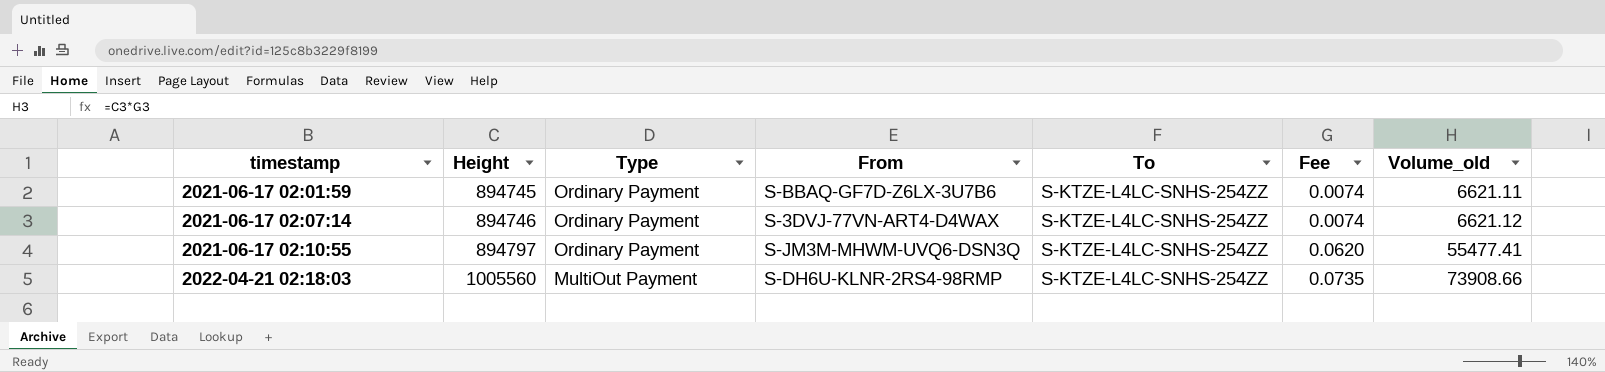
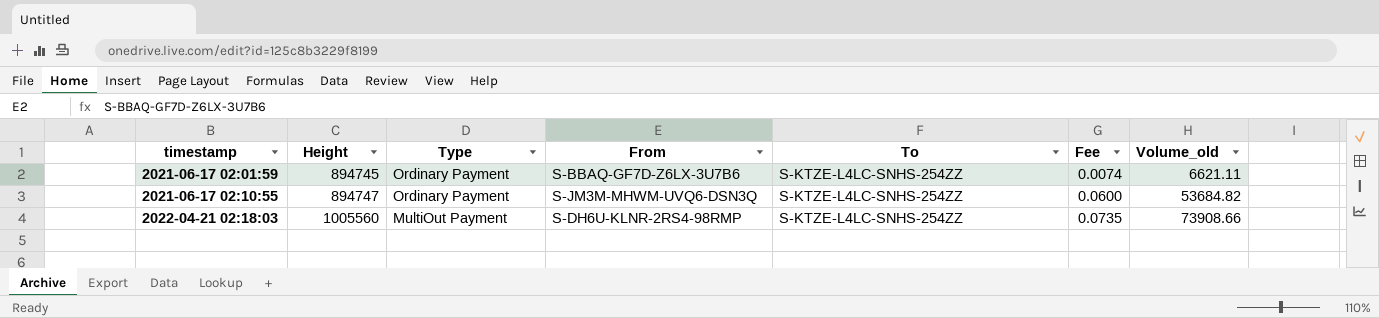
row 2021-06-17 02:07:14: 894746 | Ordinary Payment | S-3DVJ-77VN-ART4-D4WAX | S-KTZE-L4LC-SNHS-254ZZ | 0.0074 | 6621.12 -> none
2021-06-17 02:10:55 | Height: 894797 -> 894747
2021-06-17 02:10:55 | Fee: 0.0620 -> 0.0600
2021-06-17 02:10:55 | Volume_old: 55477.41 -> 53684.82

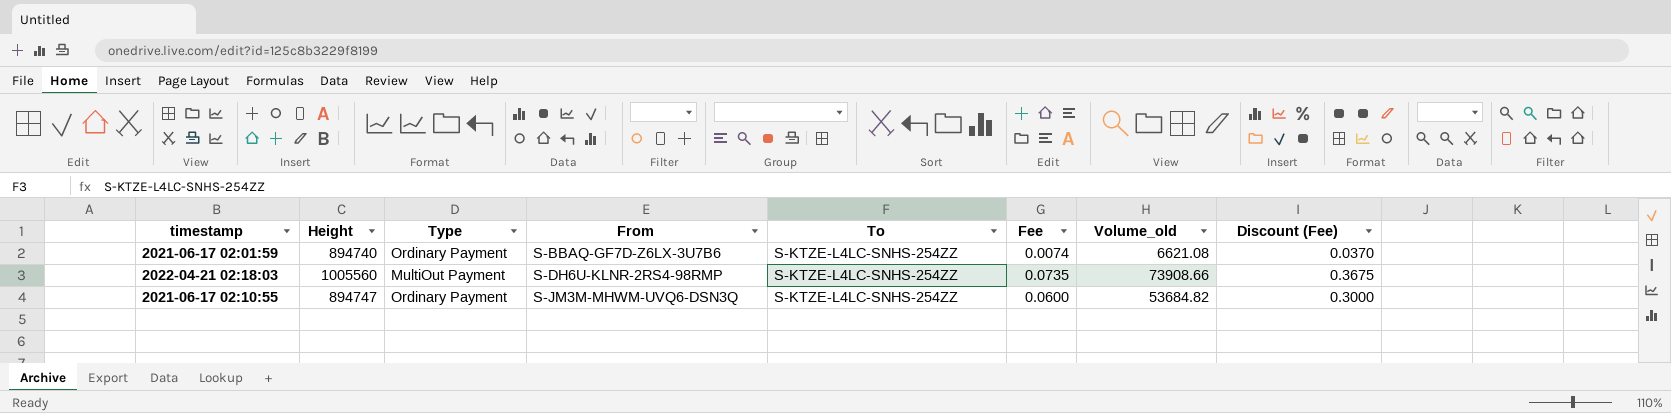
row order: timestamp ascending -> From ascending
column Discount (Fee) | formula: none -> [Fee] * 5
2021-06-17 02:01:59 | Height: 894745 -> 894740
2021-06-17 02:01:59 | Volume_old: 6621.11 -> 6621.08

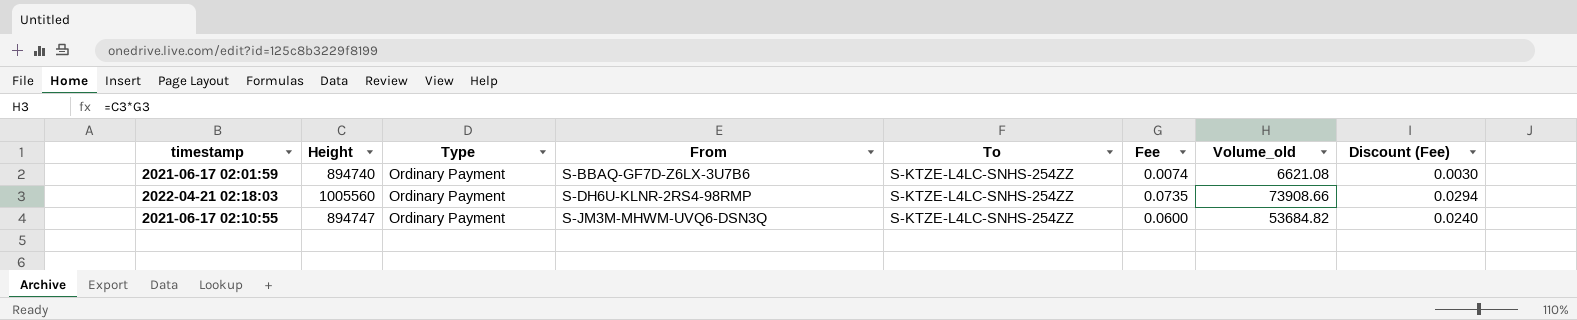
column Discount (Fee) | formula: [Fee] * 5 -> [Fee] * 0.4
2022-04-21 02:18:03 | Type: MultiOut Payment -> Ordinary Payment

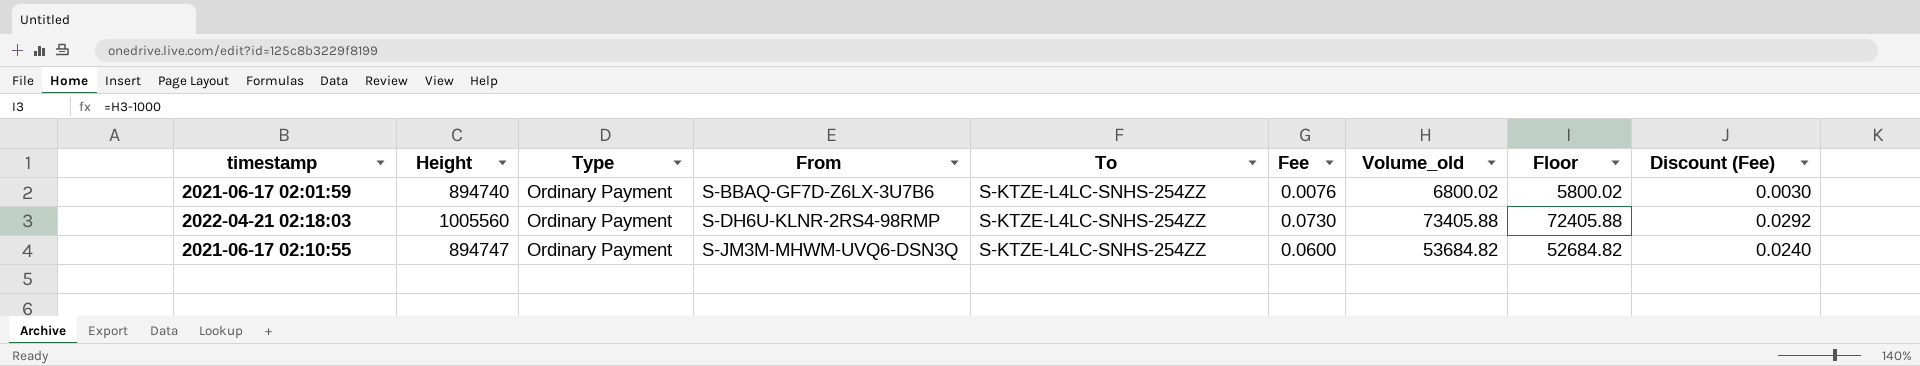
column Floor | formula: none -> [Volume_old] - 1000
2021-06-17 02:01:59 | Fee: 0.0074 -> 0.0076
2021-06-17 02:01:59 | Volume_old: 6621.08 -> 6800.02
2022-04-21 02:18:03 | Fee: 0.0735 -> 0.0730
2022-04-21 02:18:03 | Volume_old: 73908.66 -> 73405.88
2022-04-21 02:18:03 | Discount (Fee): 0.0294 -> 0.0292

